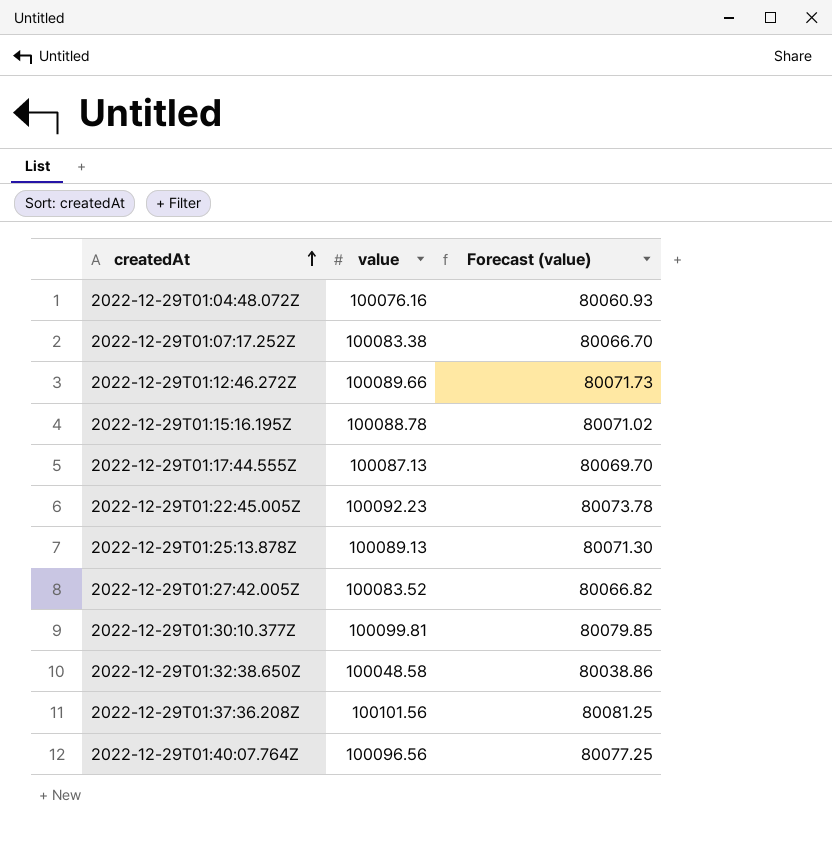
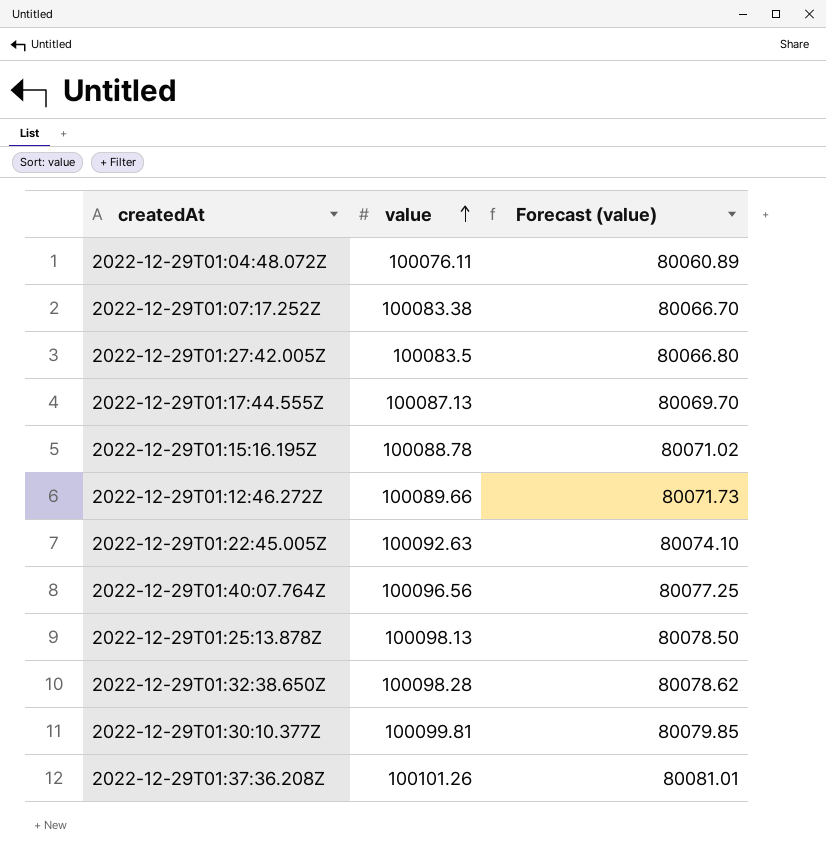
row order: createdAt ascending -> value ascending
2022-12-29T01:04:48.072Z | value: 100076.16 -> 100076.11
2022-12-29T01:04:48.072Z | Forecast (value): 80060.93 -> 80060.89
2022-12-29T01:27:42.005Z | value: 100083.52 -> 100083.5
2022-12-29T01:27:42.005Z | Forecast (value): 80066.82 -> 80066.80
2022-12-29T01:22:45.005Z | value: 100092.23 -> 100092.63
2022-12-29T01:22:45.005Z | Forecast (value): 80073.78 -> 80074.10
2022-12-29T01:25:13.878Z | value: 100089.13 -> 100098.13
2022-12-29T01:25:13.878Z | Forecast (value): 80071.30 -> 80078.50
2022-12-29T01:32:38.650Z | value: 100048.58 -> 100098.28
2022-12-29T01:32:38.650Z | Forecast (value): 80038.86 -> 80078.62
2022-12-29T01:37:36.208Z | value: 100101.56 -> 100101.26
2022-12-29T01:37:36.208Z | Forecast (value): 80081.25 -> 80081.01

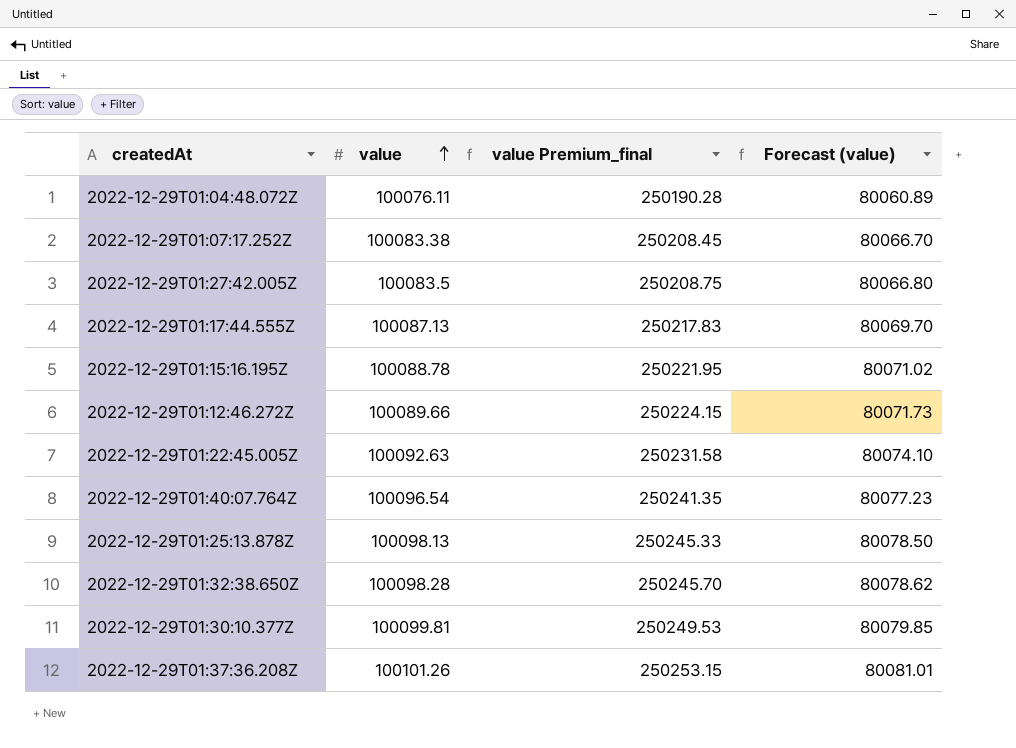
column value Premium_final | formula: none -> [value] * 2.5
2022-12-29T01:40:07.764Z | value: 100096.56 -> 100096.54
2022-12-29T01:40:07.764Z | Forecast (value): 80077.25 -> 80077.23

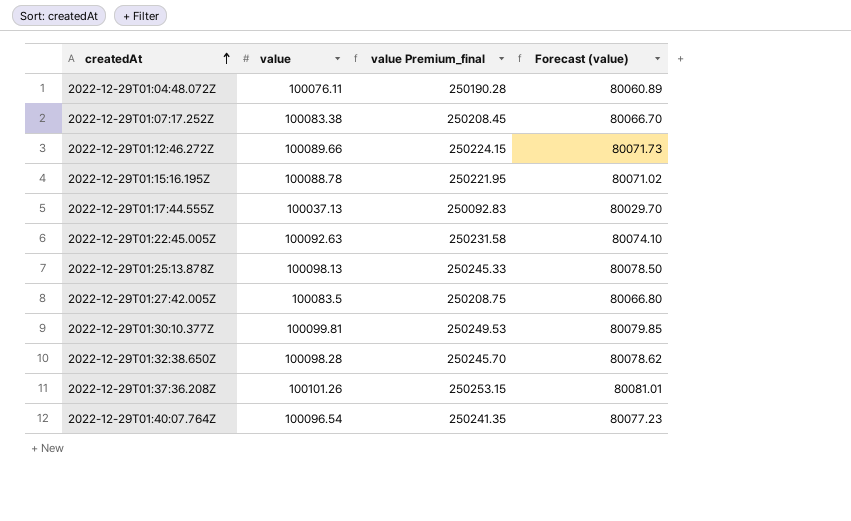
row order: value ascending -> createdAt ascending
2022-12-29T01:17:44.555Z | value: 100087.13 -> 100037.13
2022-12-29T01:17:44.555Z | value Premium_final: 250217.83 -> 250092.83
2022-12-29T01:17:44.555Z | Forecast (value): 80069.70 -> 80029.70

